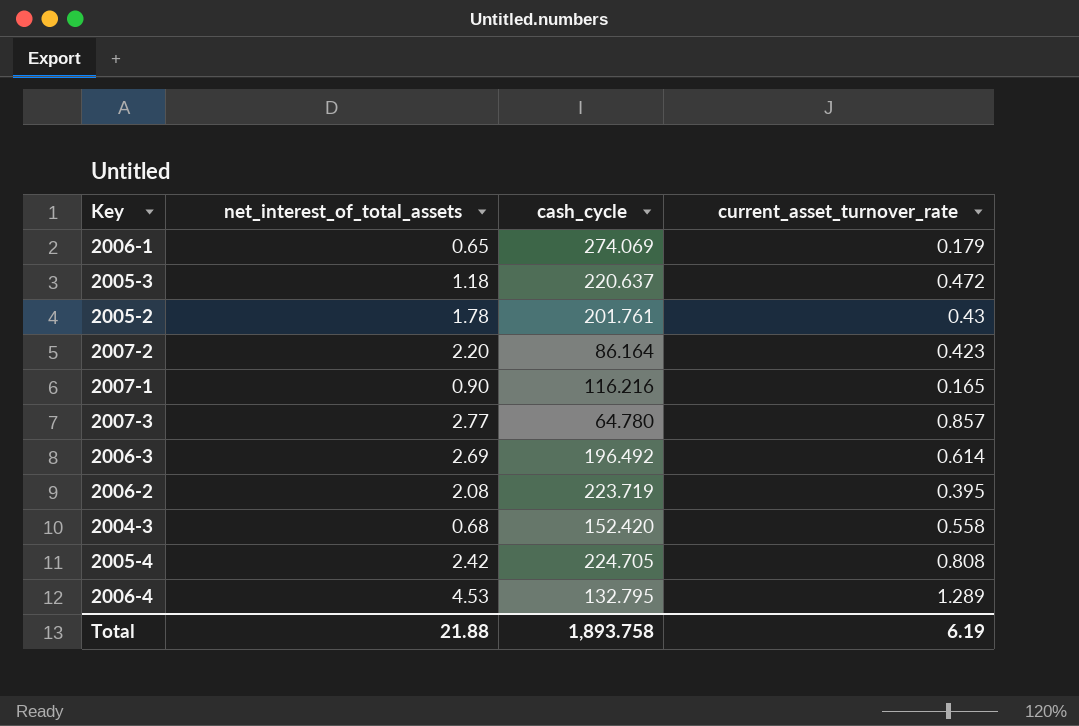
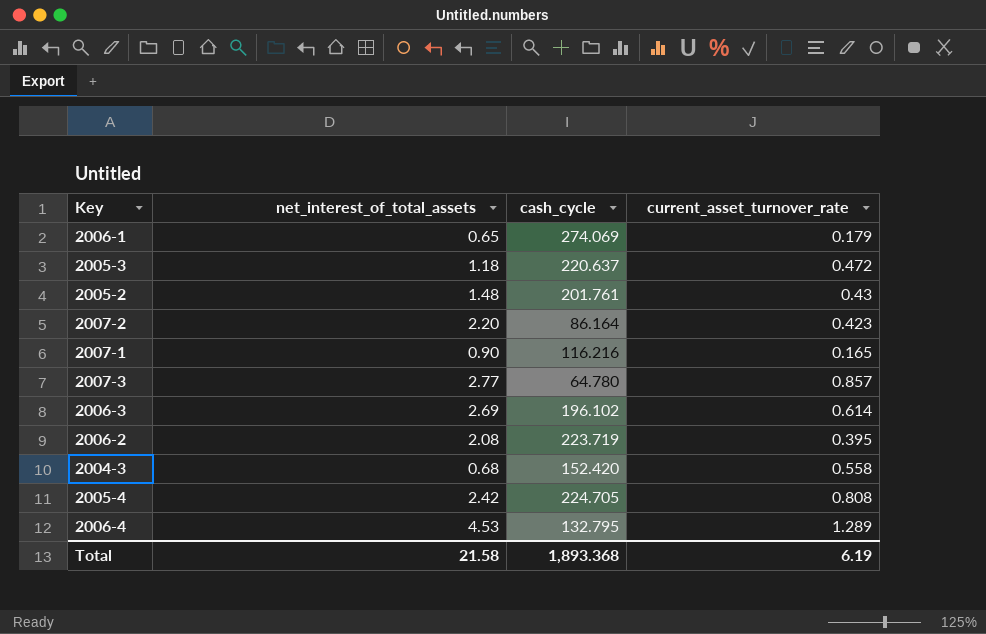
2005-2 | net_interest_of_total_assets: 1.78 -> 1.48
2006-3 | cash_cycle: 196.492 -> 196.102
Total | net_interest_of_total_assets: 21.88 -> 21.58
Total | cash_cycle: 1,893.758 -> 1,893.368

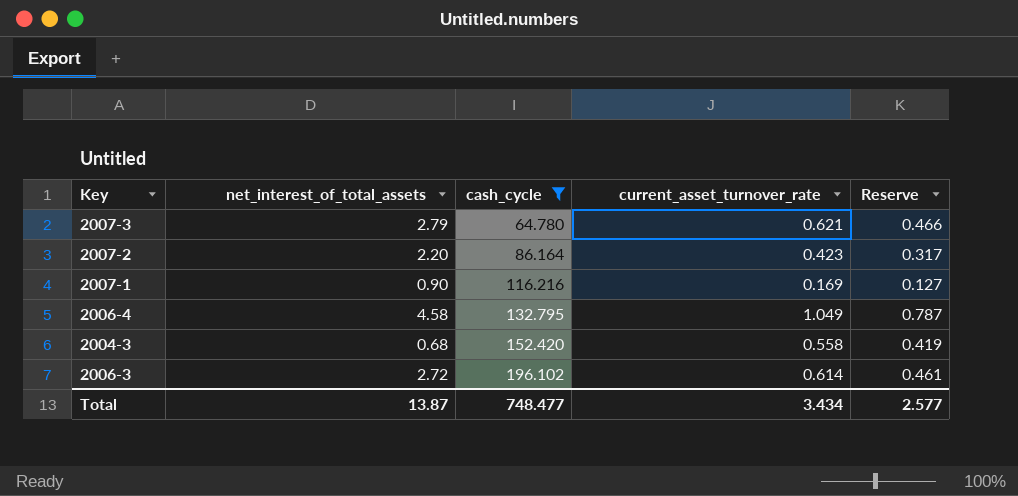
filter: none -> cash_cycle <= 196.102
row order: none -> cash_cycle ascending
column Reserve | formula: none -> [current_asset_turnover_rate] * 0.75
2007-3 | net_interest_of_total_assets: 2.77 -> 2.79
2007-3 | current_asset_turnover_rate: 0.857 -> 0.621
2007-1 | current_asset_turnover_rate: 0.165 -> 0.169
2006-4 | net_interest_of_total_assets: 4.53 -> 4.58
2006-4 | current_asset_turnover_rate: 1.289 -> 1.049
2006-3 | net_interest_of_total_assets: 2.69 -> 2.72
Total | net_interest_of_total_assets: 21.58 -> 13.87
Total | cash_cycle: 1,893.368 -> 748.477
Total | current_asset_turnover_rate: 6.19 -> 3.434

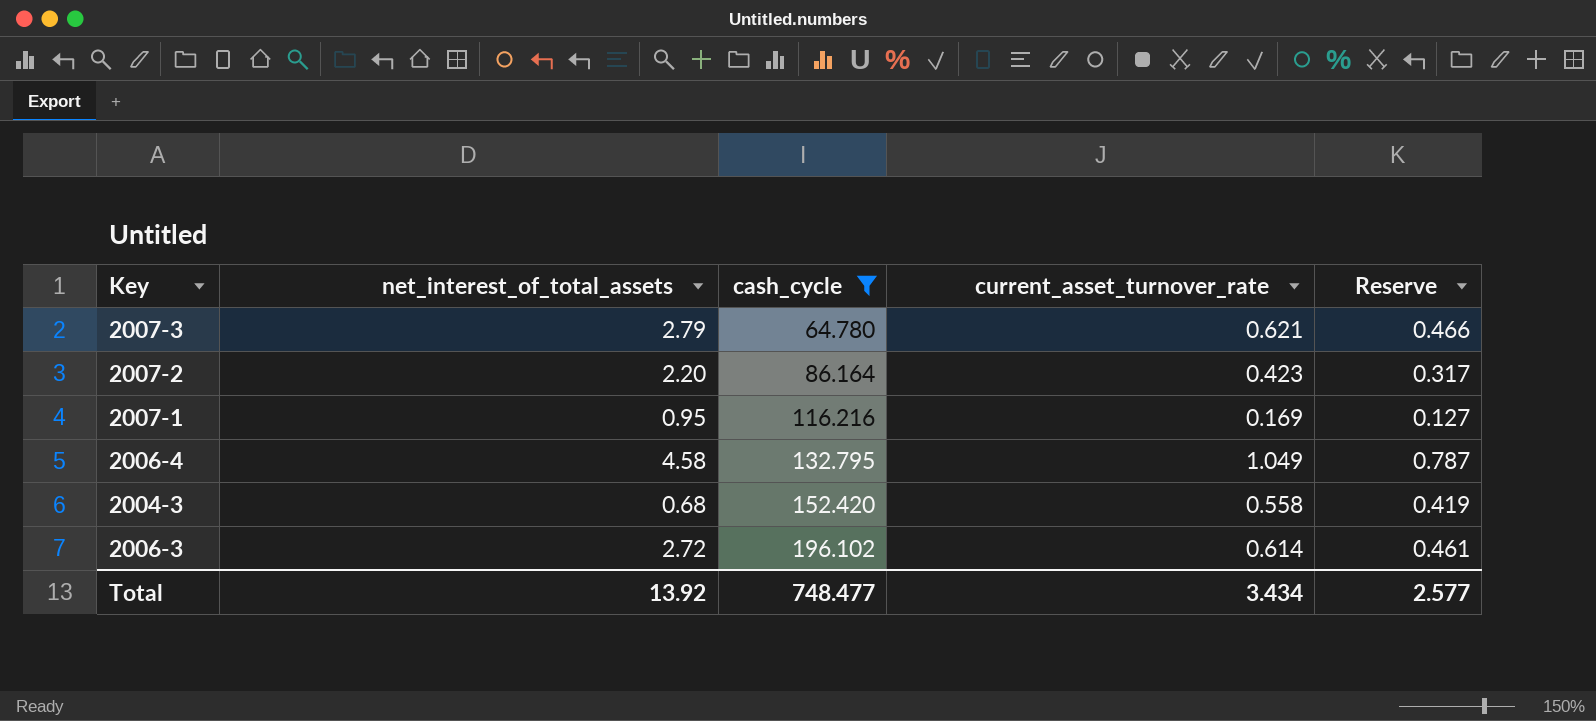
2007-1 | net_interest_of_total_assets: 0.90 -> 0.95
Total | net_interest_of_total_assets: 13.87 -> 13.92

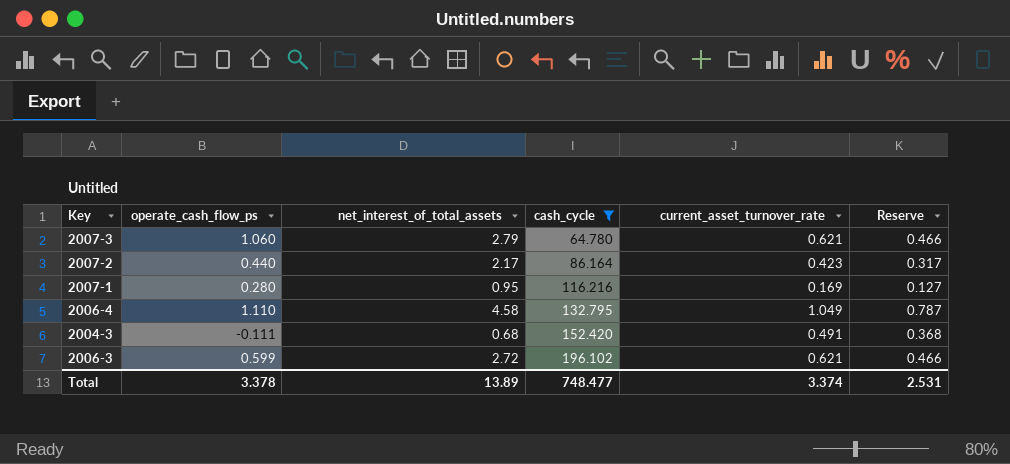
column operate_cash_flow_ps | position: none -> 2
2007-2 | net_interest_of_total_assets: 2.20 -> 2.17
2004-3 | current_asset_turnover_rate: 0.558 -> 0.491
2004-3 | Reserve: 0.419 -> 0.368
2006-3 | current_asset_turnover_rate: 0.614 -> 0.621
2006-3 | Reserve: 0.461 -> 0.466
Total | net_interest_of_total_assets: 13.92 -> 13.89
Total | current_asset_turnover_rate: 3.434 -> 3.374
Total | Reserve: 2.577 -> 2.531

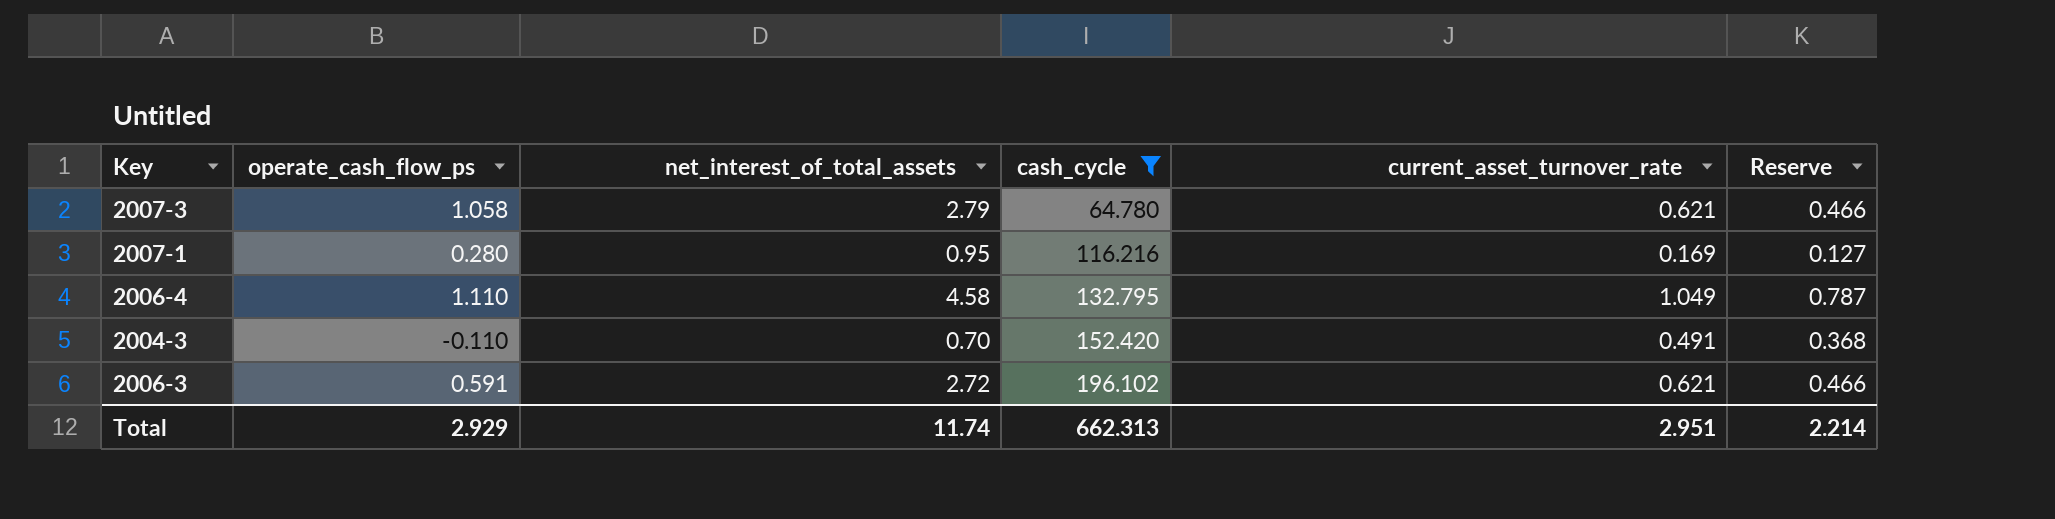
row 2007-2: 0.440 | 2.17 | 86.164 | 0.423 | 0.317 -> none
2007-3 | operate_cash_flow_ps: 1.060 -> 1.058
2004-3 | operate_cash_flow_ps: -0.111 -> -0.110
2004-3 | net_interest_of_total_assets: 0.68 -> 0.70
2006-3 | operate_cash_flow_ps: 0.599 -> 0.591
Total | operate_cash_flow_ps: 3.378 -> 2.929
Total | net_interest_of_total_assets: 13.89 -> 11.74
Total | cash_cycle: 748.477 -> 662.313
Total | current_asset_turnover_rate: 3.374 -> 2.951
Total | Reserve: 2.531 -> 2.214

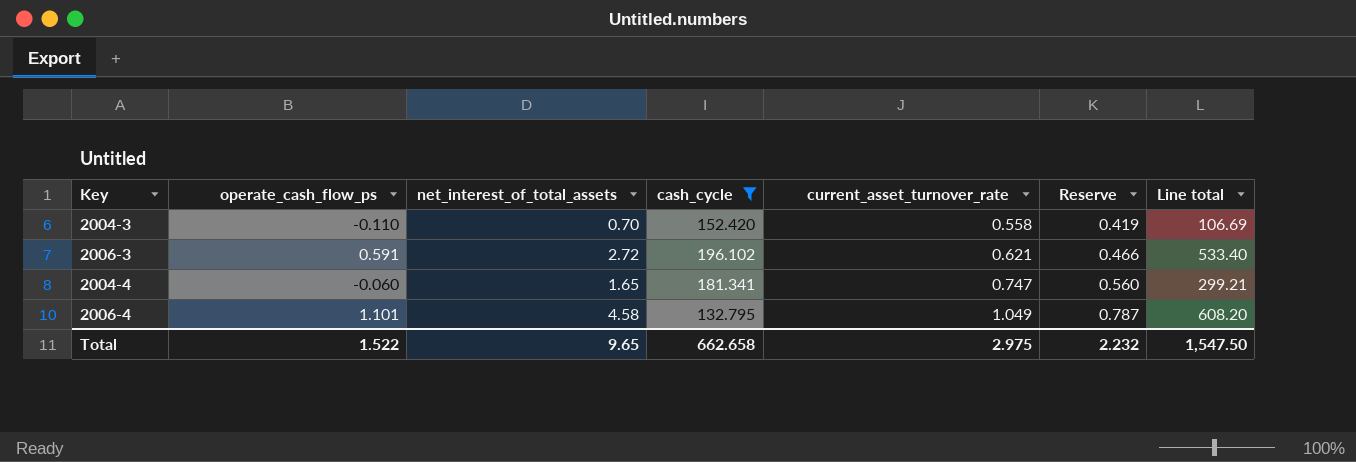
row order: cash_cycle ascending -> current_asset_turnover_rate ascending
column Line total | formula: none -> [net_interest_of_total_assets] * [cash_cycle]
row 2007-3: 1.058 | 2.79 | 64.780 | 0.621 | 0.466 -> none
row 2007-1: 0.280 | 0.95 | 116.216 | 0.169 | 0.127 -> none
2004-3 | current_asset_turnover_rate: 0.491 -> 0.558
2004-3 | Reserve: 0.368 -> 0.419
row 2004-4: none -> -0.060 | 1.65 | 181.341 | 0.747 | 0.560 | 299.21
2006-4 | operate_cash_flow_ps: 1.110 -> 1.101
Total | operate_cash_flow_ps: 2.929 -> 1.522
Total | net_interest_of_total_assets: 11.74 -> 9.65
Total | cash_cycle: 662.313 -> 662.658
Total | current_asset_turnover_rate: 2.951 -> 2.975
Total | Reserve: 2.214 -> 2.232

